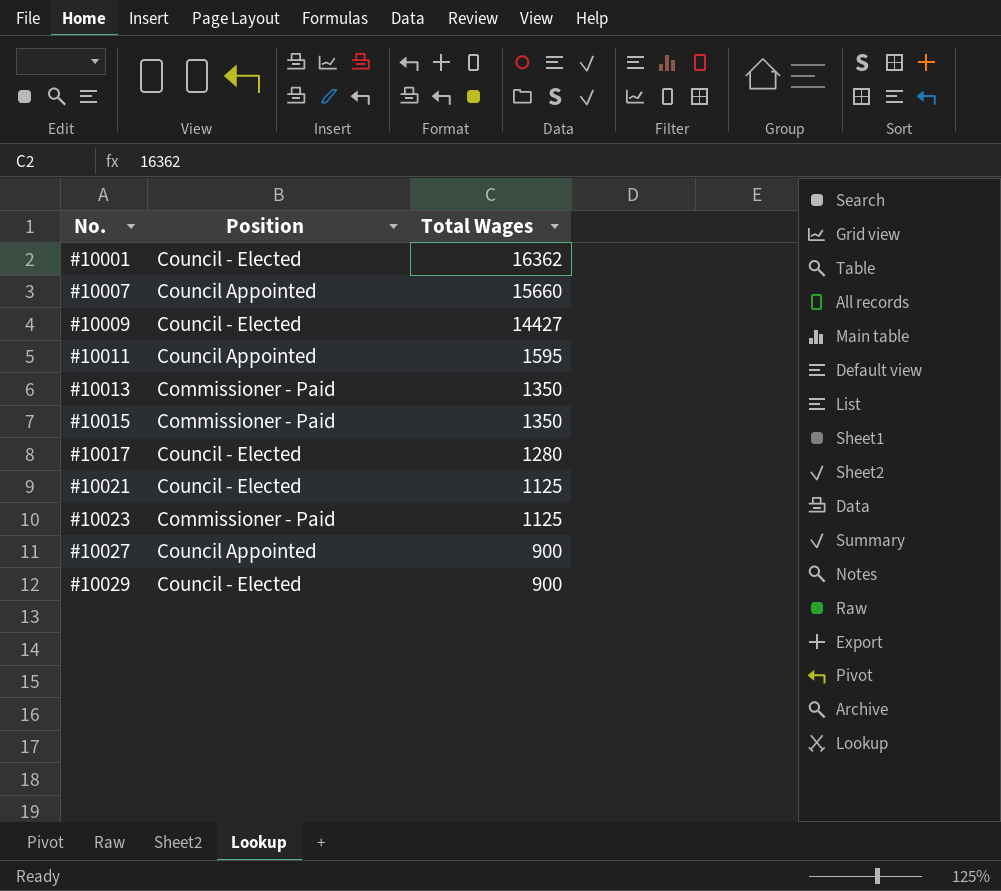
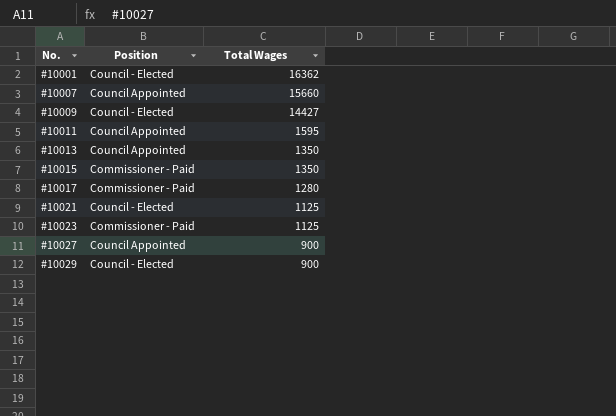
#10013 | Position: Commissioner - Paid -> Council Appointed
#10017 | Position: Council - Elected -> Commissioner - Paid

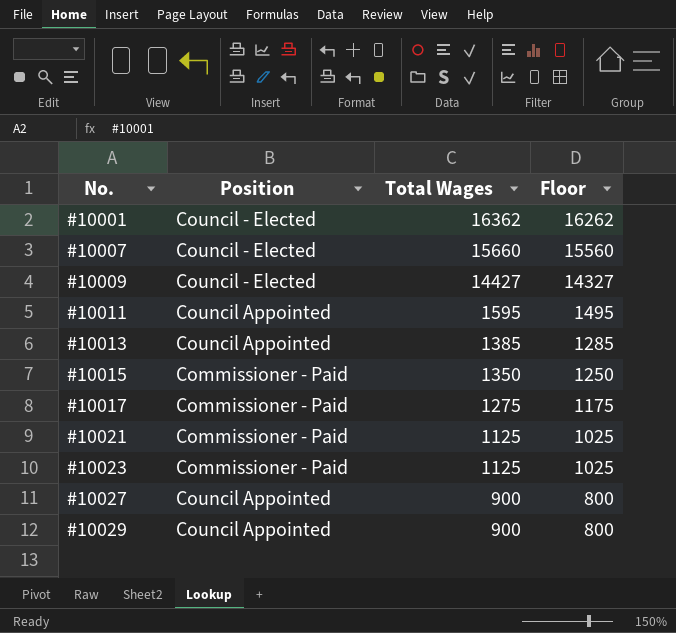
column Floor | formula: none -> [Total Wages] - 100
#10007 | Position: Council Appointed -> Council - Elected
#10013 | Total Wages: 1350 -> 1385
#10017 | Total Wages: 1280 -> 1275
#10021 | Position: Council - Elected -> Commissioner - Paid
#10029 | Position: Council - Elected -> Council Appointed

